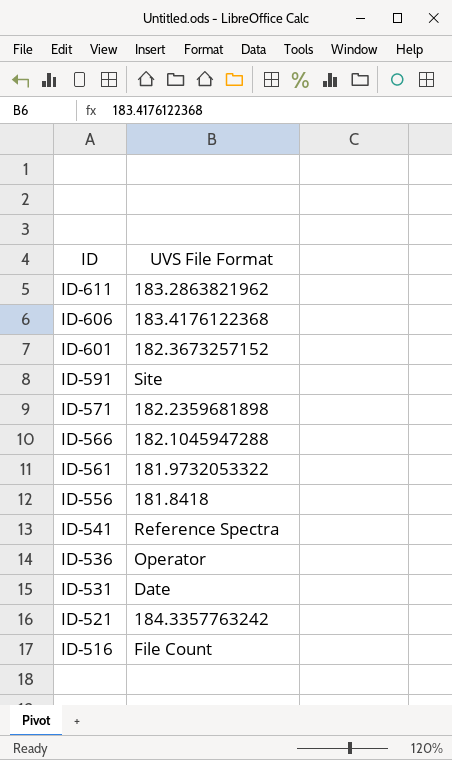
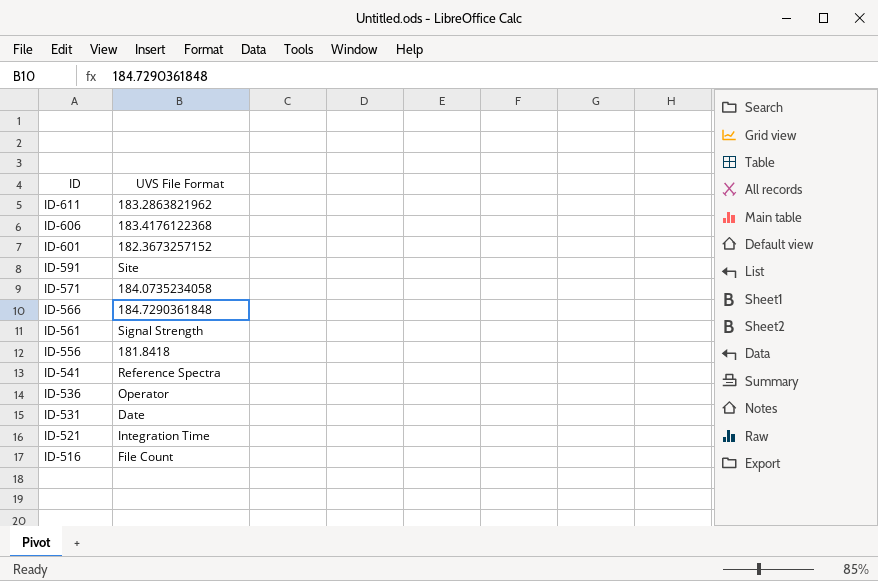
ID-571 | UVS File Format: 182.2359681898 -> 184.0735234058
ID-566 | UVS File Format: 182.1045947288 -> 184.7290361848
ID-561 | UVS File Format: 181.9732053322 -> Signal Strength
ID-521 | UVS File Format: 184.3357763242 -> Integration Time

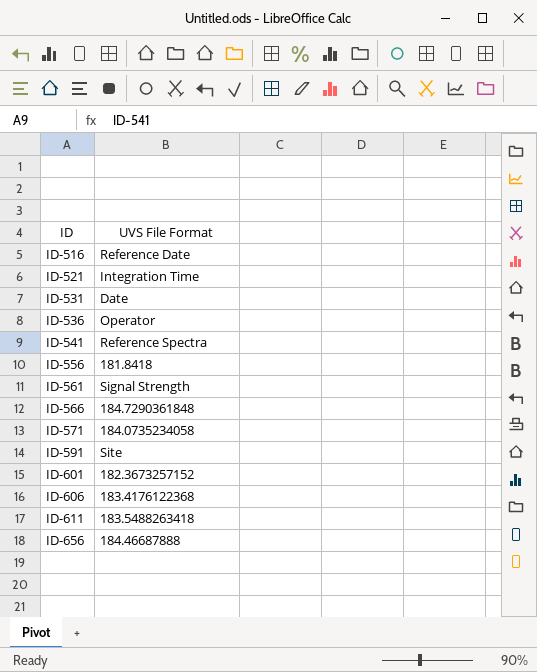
row order: ID descending -> ID ascending
ID-516 | UVS File Format: File Count -> Reference Date
ID-611 | UVS File Format: 183.2863821962 -> 183.5488263418
row ID-656: none -> 184.46687888

